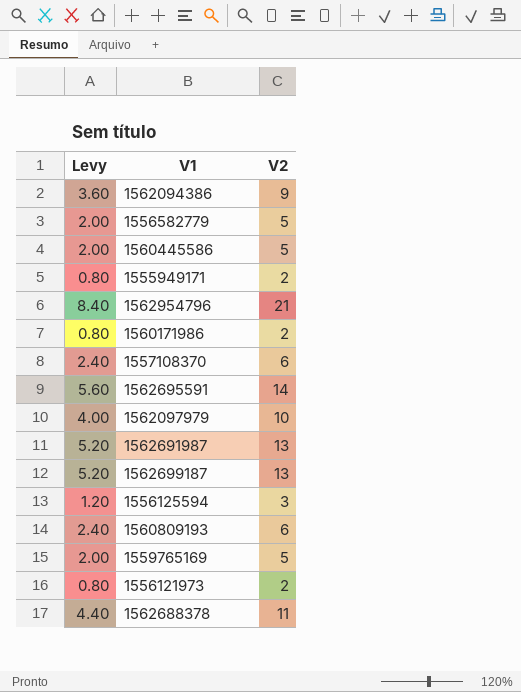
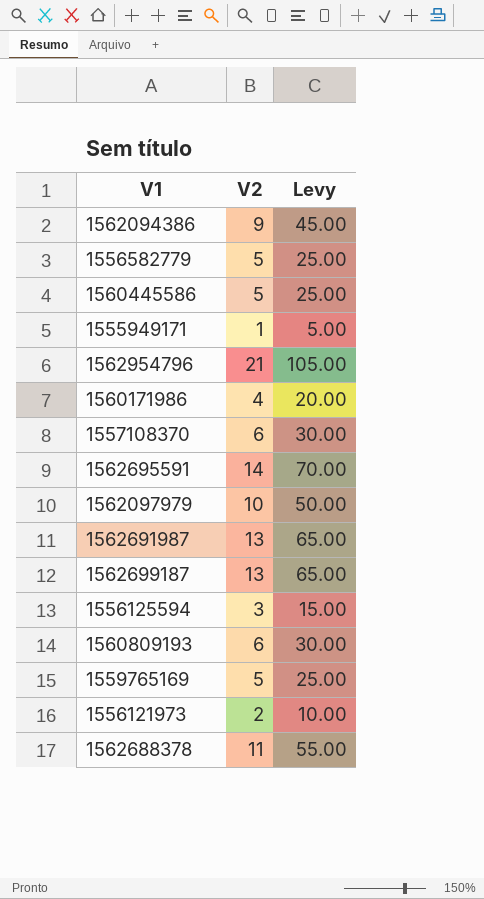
column Levy | formula: [V2] * 0.4 -> [V2] * 5
column Levy | position: 1 -> 3
1555949171 | V2: 2 -> 1
1560171986 | V2: 2 -> 4

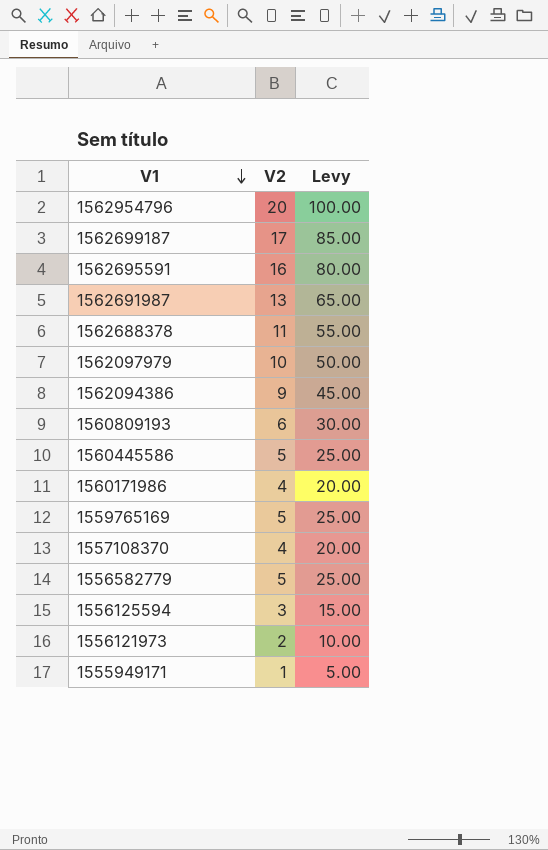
row order: none -> V1 descending
1562954796 | V2: 21 -> 20
1562954796 | Levy: 105.00 -> 100.00
1562699187 | V2: 13 -> 17
1562699187 | Levy: 65.00 -> 85.00
1562695591 | V2: 14 -> 16
1562695591 | Levy: 70.00 -> 80.00
1557108370 | V2: 6 -> 4
1557108370 | Levy: 30.00 -> 20.00

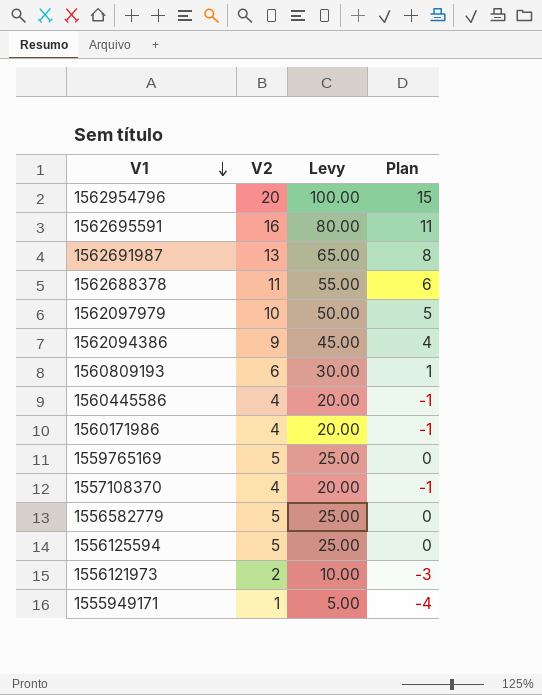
column Plan | formula: none -> [V2] - 5
row 1562699187: 17 | 85.00 -> none
1560445586 | V2: 5 -> 4
1560445586 | Levy: 25.00 -> 20.00
1556125594 | V2: 3 -> 5
1556125594 | Levy: 15.00 -> 25.00

